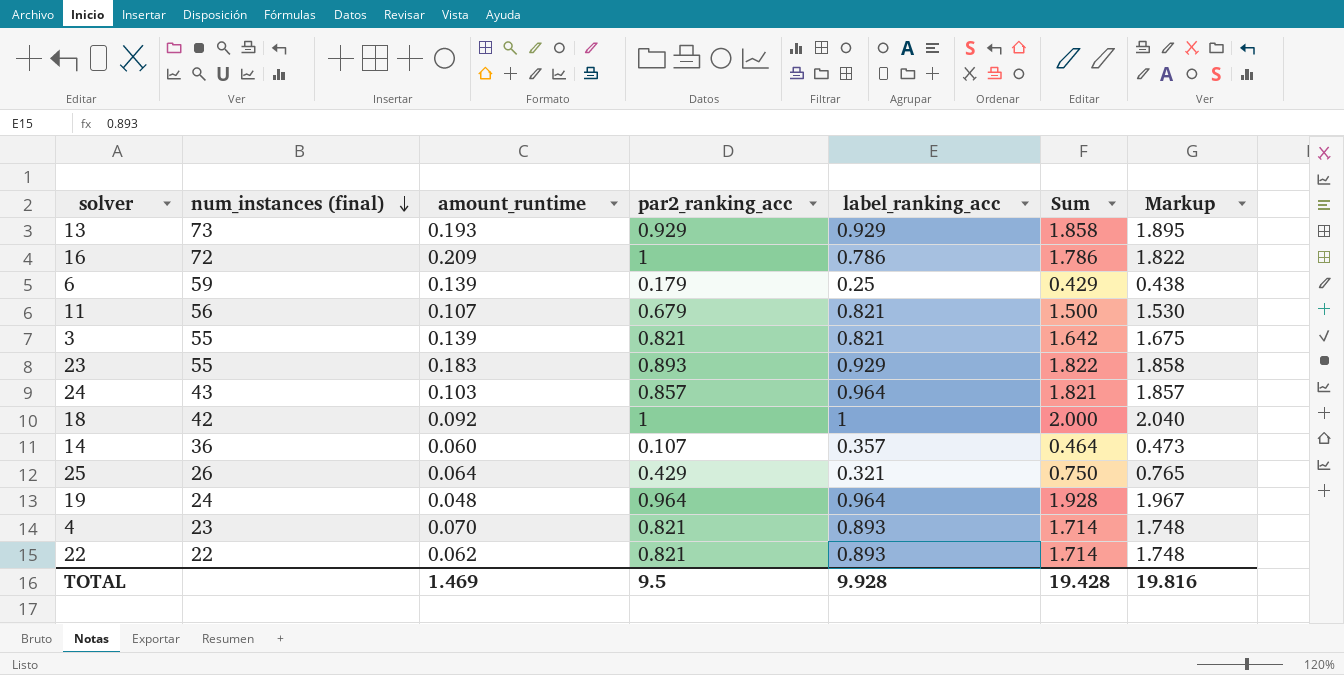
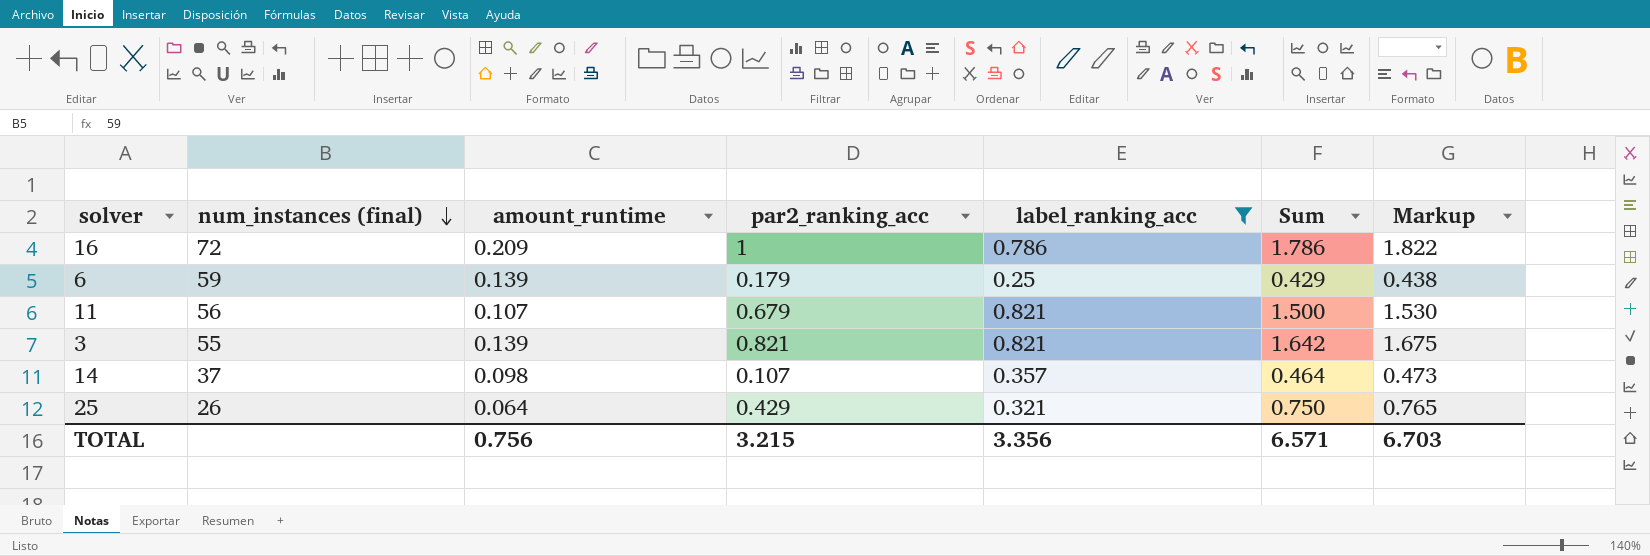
filter: none -> label_ranking_acc <= 0.821
14 | num_instances (final): 36 -> 37
14 | amount_runtime: 0.060 -> 0.098
TOTAL | amount_runtime: 1.469 -> 0.756
TOTAL | par2_ranking_acc: 9.5 -> 3.215
TOTAL | label_ranking_acc: 9.928 -> 3.356
TOTAL | Sum: 19.428 -> 6.571
TOTAL | Markup: 19.816 -> 6.703

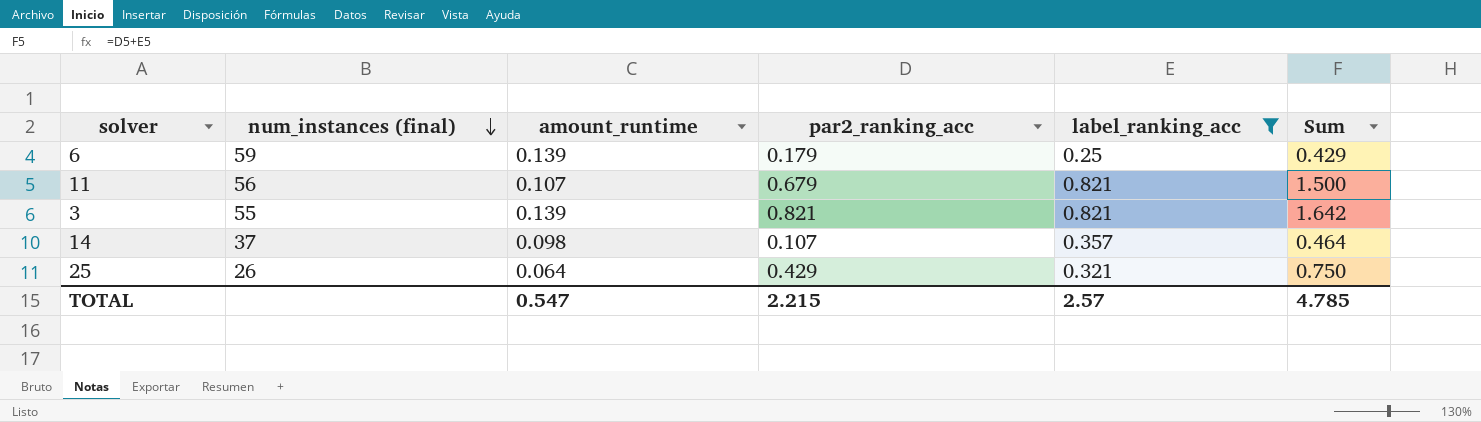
column Markup | formula: [Sum] * 1.02 -> none
row 16: 72 | 0.209 | 1 | 0.786 | 1.786 | 1.822 -> none
TOTAL | amount_runtime: 0.756 -> 0.547
TOTAL | par2_ranking_acc: 3.215 -> 2.215
TOTAL | label_ranking_acc: 3.356 -> 2.57
TOTAL | Sum: 6.571 -> 4.785

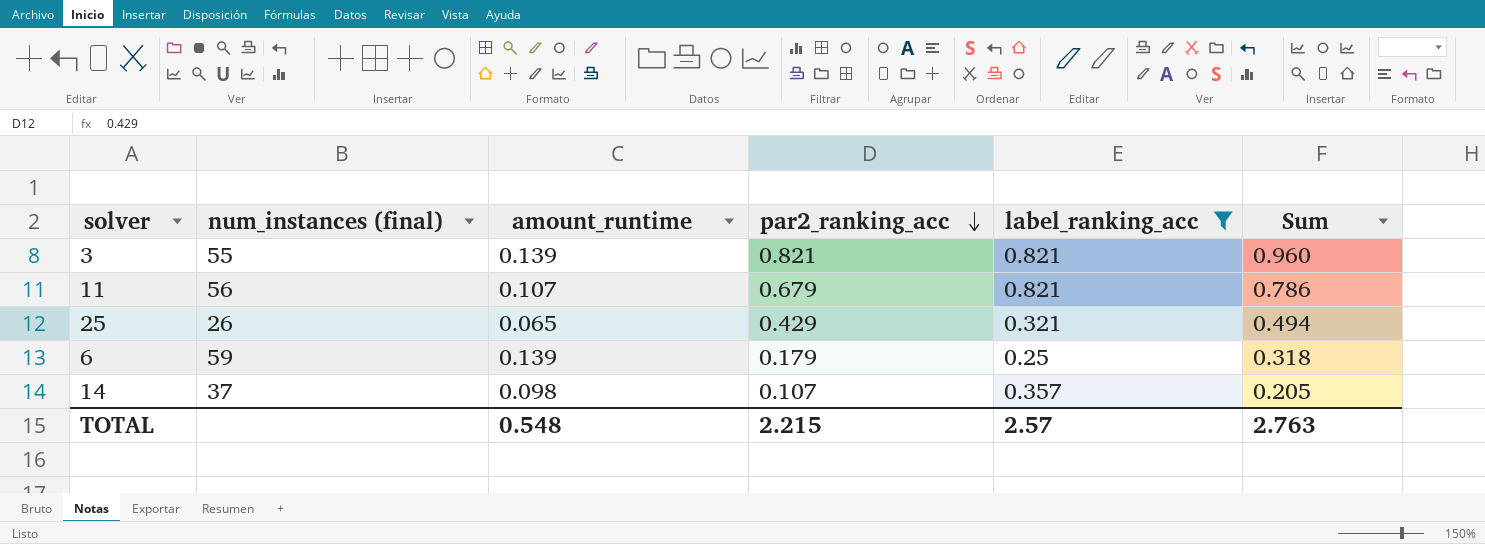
row order: num_instances (final) descending -> par2_ranking_acc descending
column Sum | formula: [par2_ranking_acc] + [label_ranking_acc] -> [amount_runtime] + [par2_ranking_acc]
25 | amount_runtime: 0.064 -> 0.065
TOTAL | amount_runtime: 0.547 -> 0.548
TOTAL | Sum: 4.785 -> 2.763

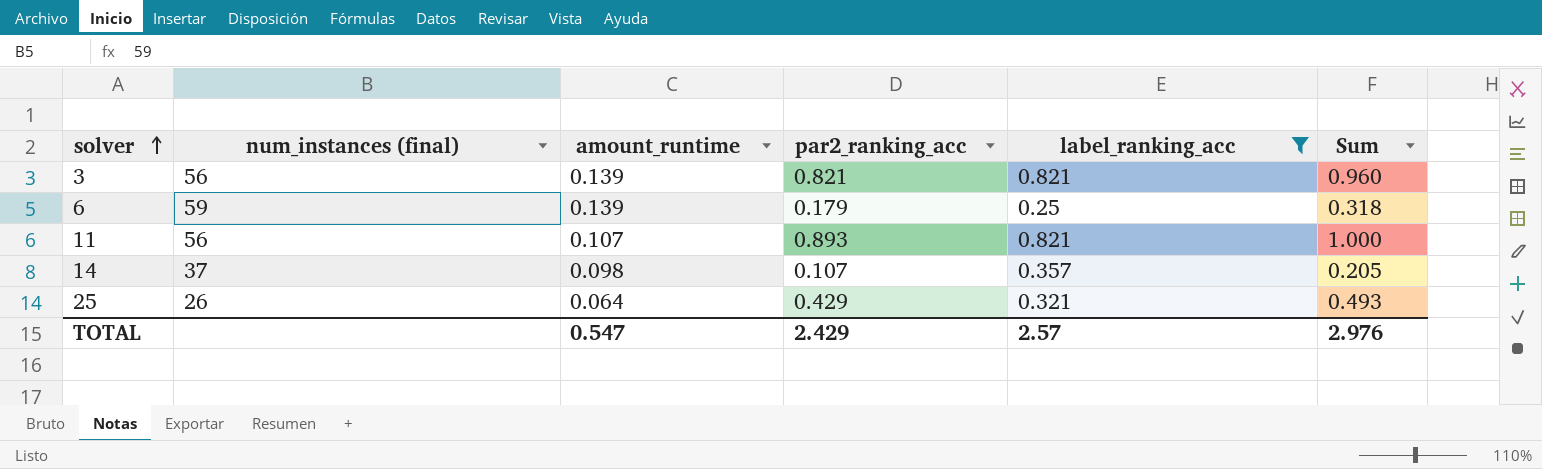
row order: par2_ranking_acc descending -> solver ascending
3 | num_instances (final): 55 -> 56
11 | par2_ranking_acc: 0.679 -> 0.893
11 | Sum: 0.786 -> 1.000
25 | amount_runtime: 0.065 -> 0.064
25 | Sum: 0.494 -> 0.493
TOTAL | amount_runtime: 0.548 -> 0.547
TOTAL | par2_ranking_acc: 2.215 -> 2.429
TOTAL | Sum: 2.763 -> 2.976

